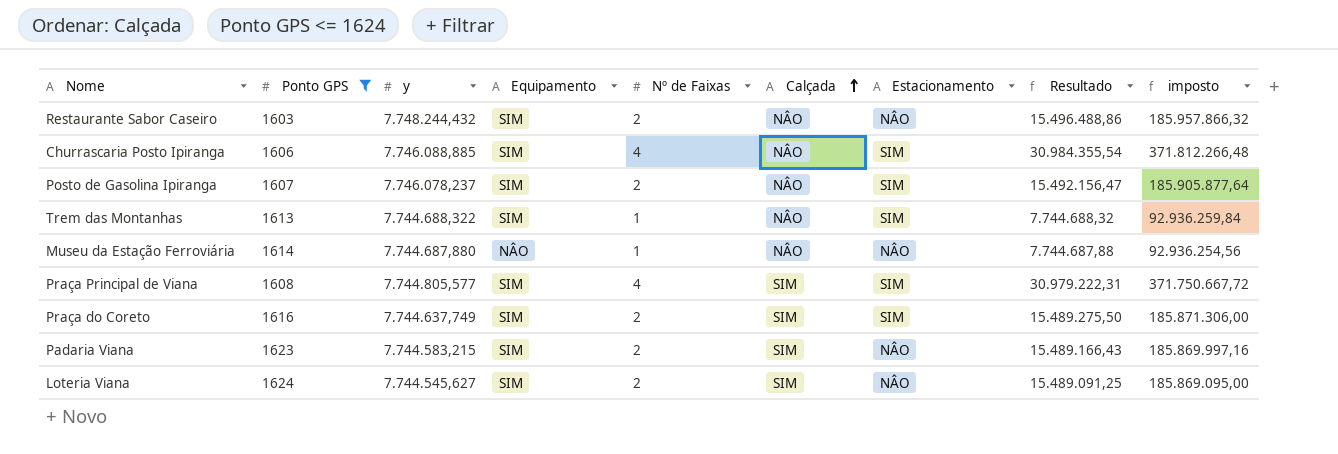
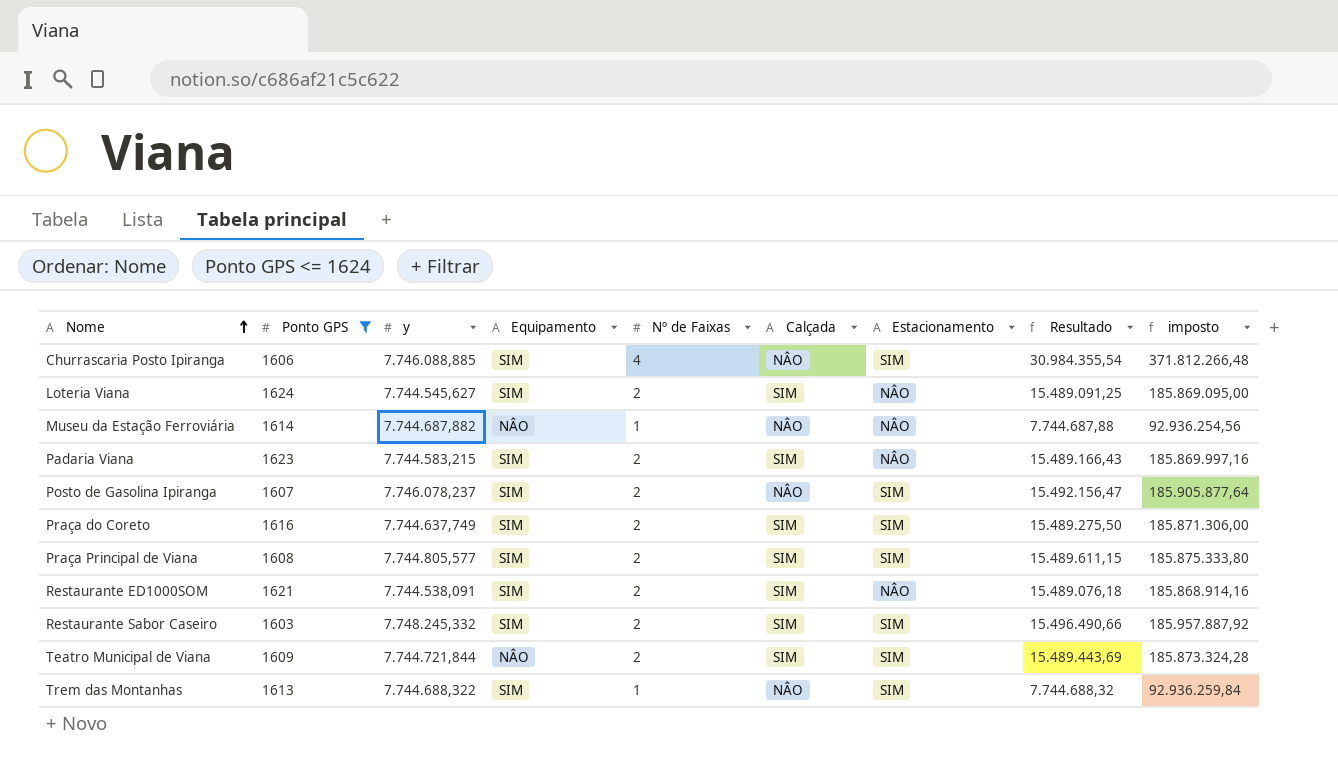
row order: Calçada ascending -> Nome ascending
Museu da Estação Ferroviária | y: 7.744.687,880 -> 7.744.687,882
Praça Principal de Viana | Nº de Faixas: 4 -> 2
Praça Principal de Viana | Resultado: 30.979.222,31 -> 15.489.611,15
Praça Principal de Viana | imposto: 371.750.667,72 -> 185.875.333,80
row Restaurante ED1000SOM: none -> 1621 | 7.744.538,091 | SIM | 2 | SIM | NÂO | 15.489.076,18 | 185.868.914,16
Restaurante Sabor Caseiro | y: 7.748.244,432 -> 7.748.245,332
Restaurante Sabor Caseiro | Calçada: NÂO -> SIM
Restaurante Sabor Caseiro | Estacionamento: NÂO -> SIM
Restaurante Sabor Caseiro | Resultado: 15.496.488,86 -> 15.496.490,66
Restaurante Sabor Caseiro | imposto: 185.957.866,32 -> 185.957.887,92
row Teatro Municipal de Viana: none -> 1609 | 7.744.721,844 | NÂO | 2 | SIM | SIM | 15.489.443,69 | 185.873.324,28

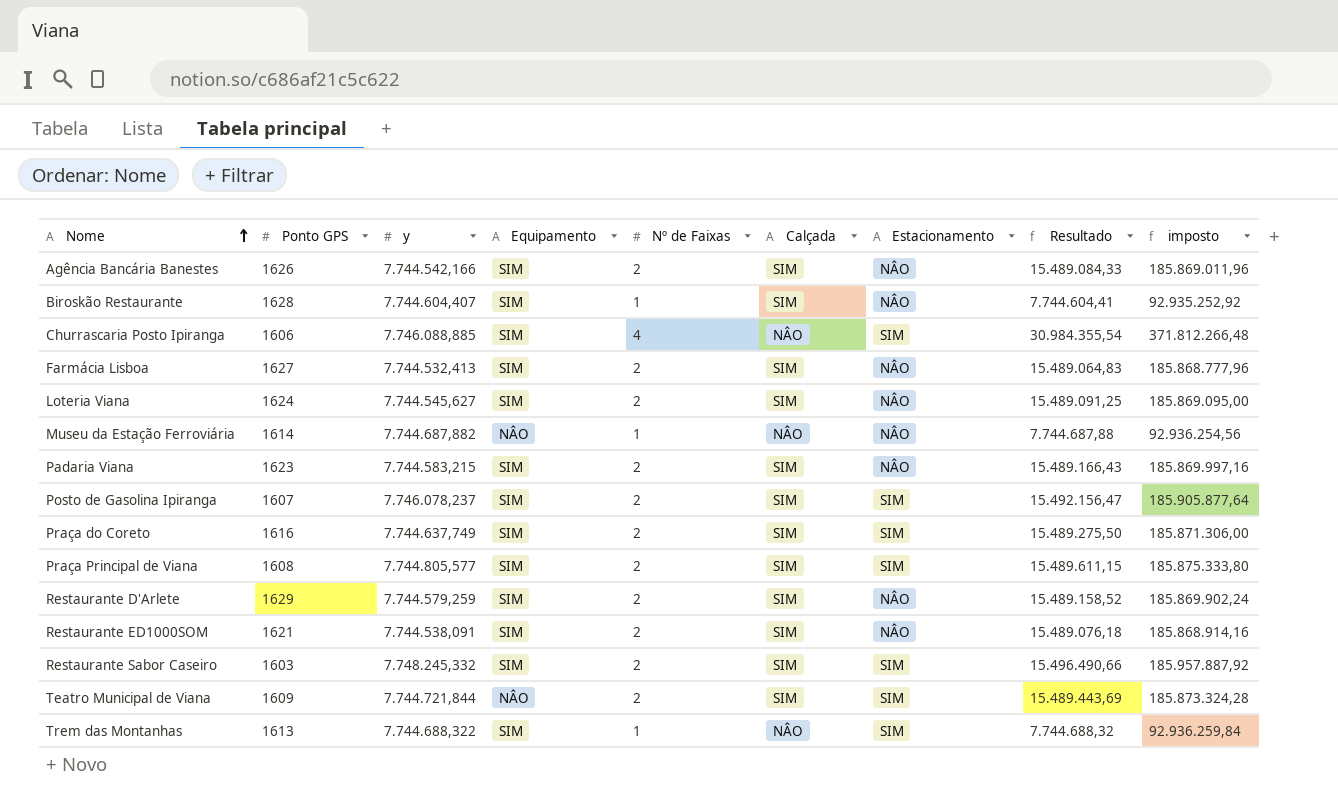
filter: Ponto GPS <= 1624 -> none
Posto de Gasolina Ipiranga | Calçada: NÂO -> SIM

